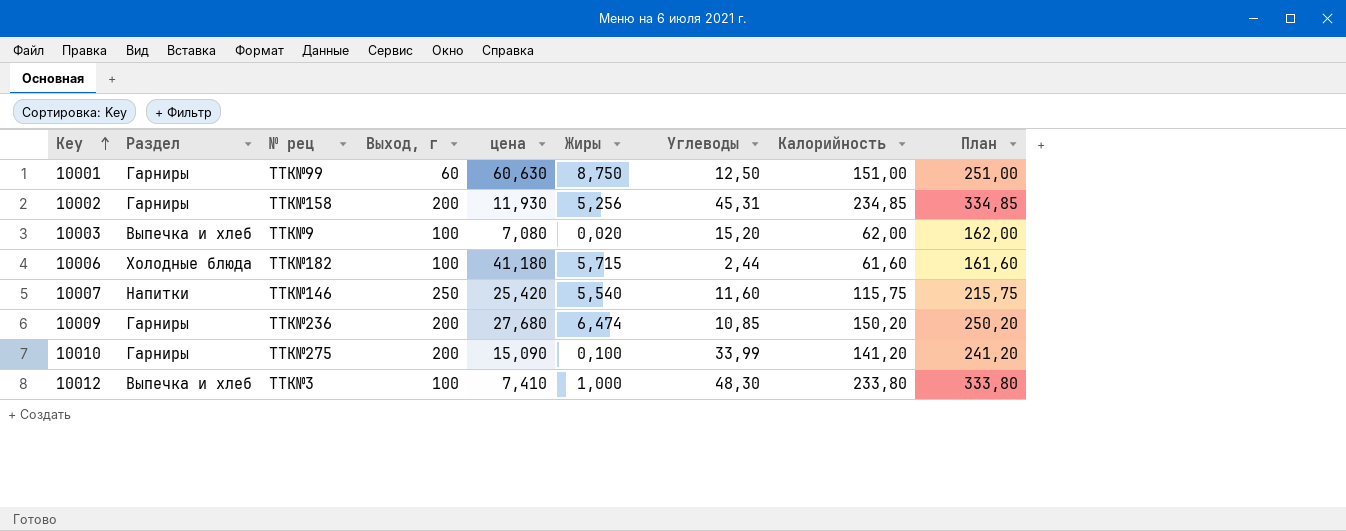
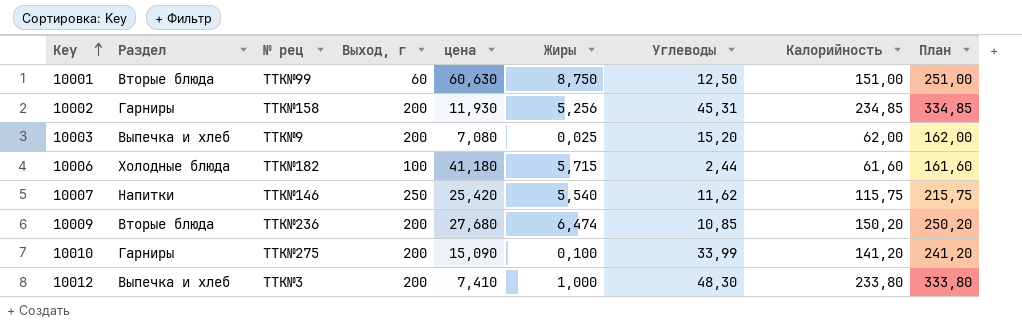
10001 | Раздел: Гарниры -> Вторые блюда
10003 | Выход, г: 100 -> 200
10003 | Жиры: 0,020 -> 0,025
10007 | Углеводы: 11,60 -> 11,62
10009 | Раздел: Гарниры -> Вторые блюда
10012 | Выход, г: 100 -> 200

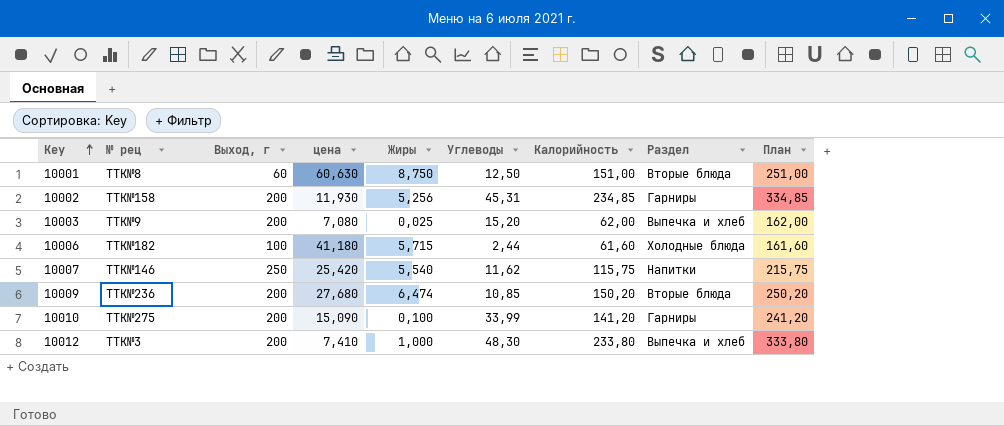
column Раздел | position: 2 -> 8
10001 | № рец: TTK№99 -> TTK№8

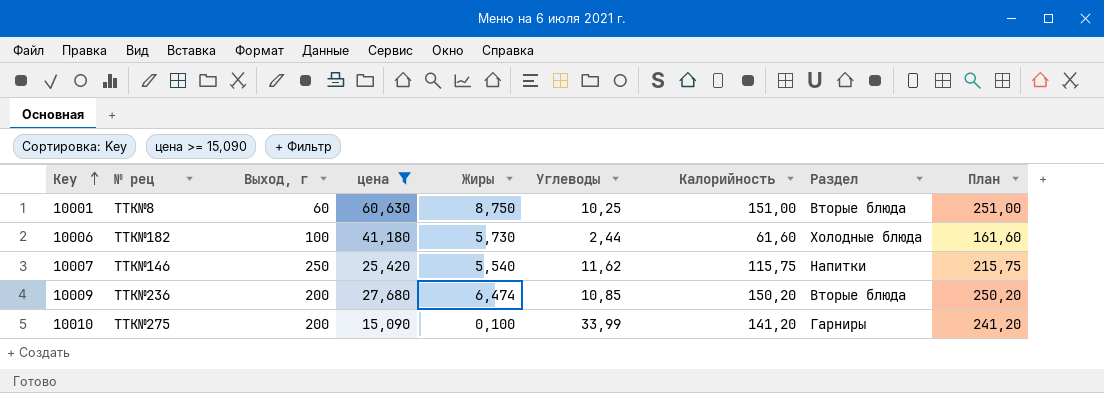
filter: none -> цена >= 15,090
10001 | Углеводы: 12,50 -> 10,25
10006 | Жиры: 5,715 -> 5,730

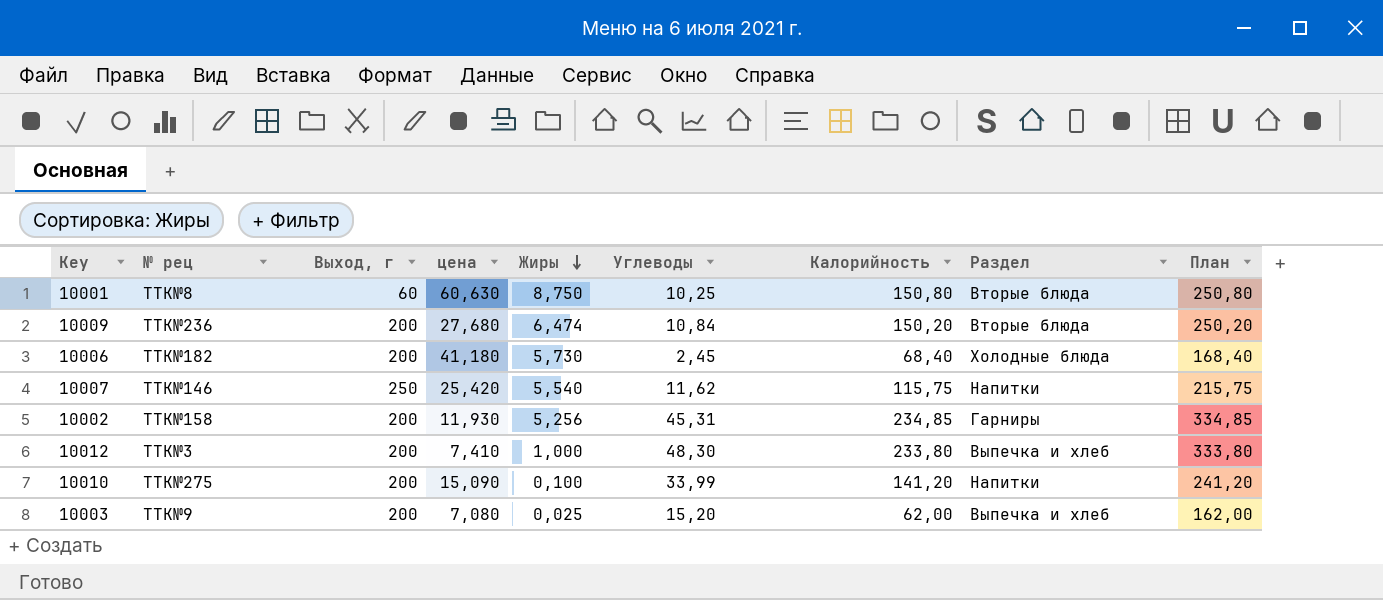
filter: цена >= 15,090 -> none
row order: Key ascending -> Жиры descending
10001 | Калорийность: 151,00 -> 150,80
10001 | План: 251,00 -> 250,80
10009 | Углеводы: 10,85 -> 10,84
10006 | Выход, г: 100 -> 200
10006 | Углеводы: 2,44 -> 2,45
10006 | Калорийность: 61,60 -> 68,40
10006 | План: 161,60 -> 168,40
10010 | Раздел: Гарниры -> Напитки

